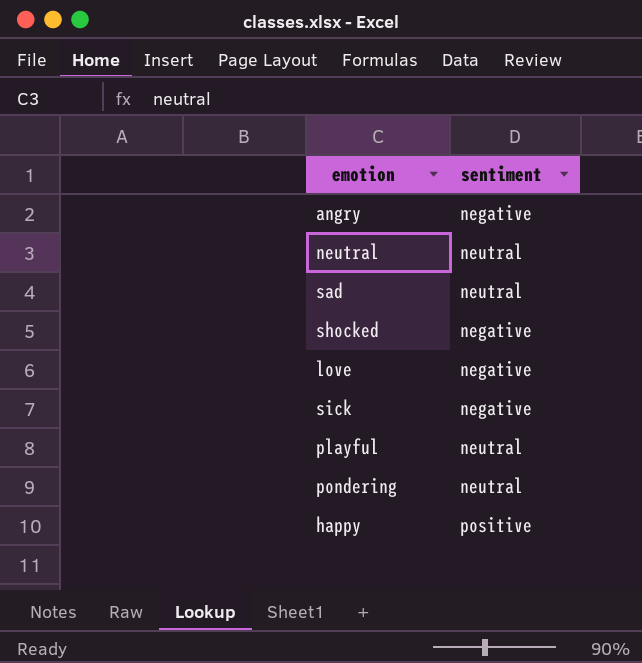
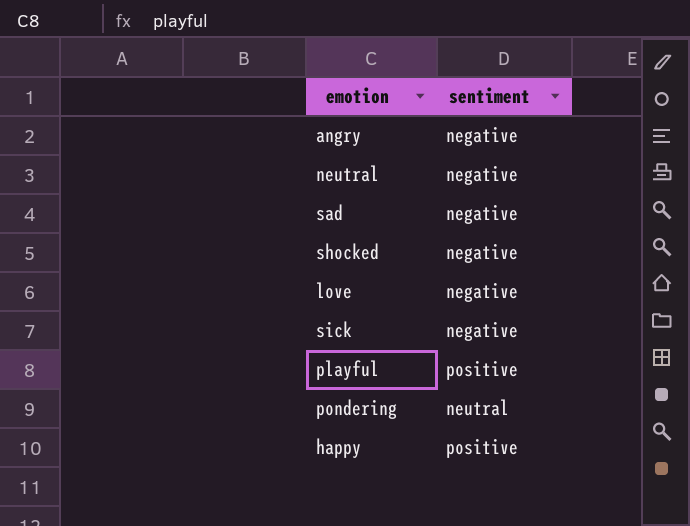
neutral | sentiment: neutral -> negative
sad | sentiment: neutral -> negative
playful | sentiment: neutral -> positive

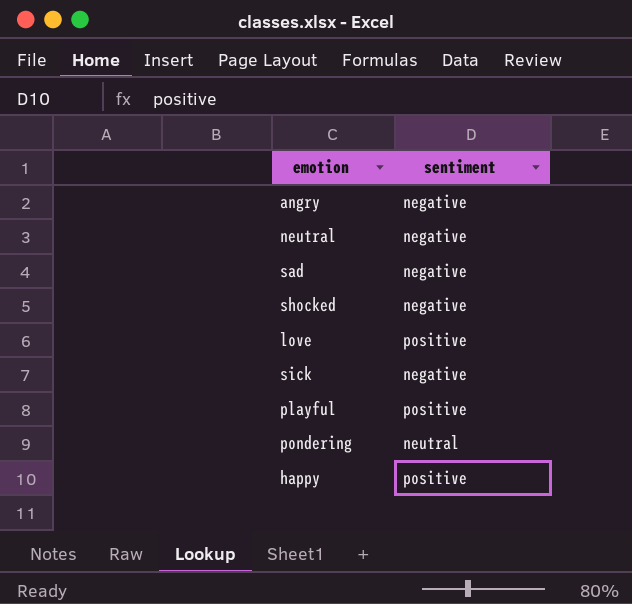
love | sentiment: negative -> positive

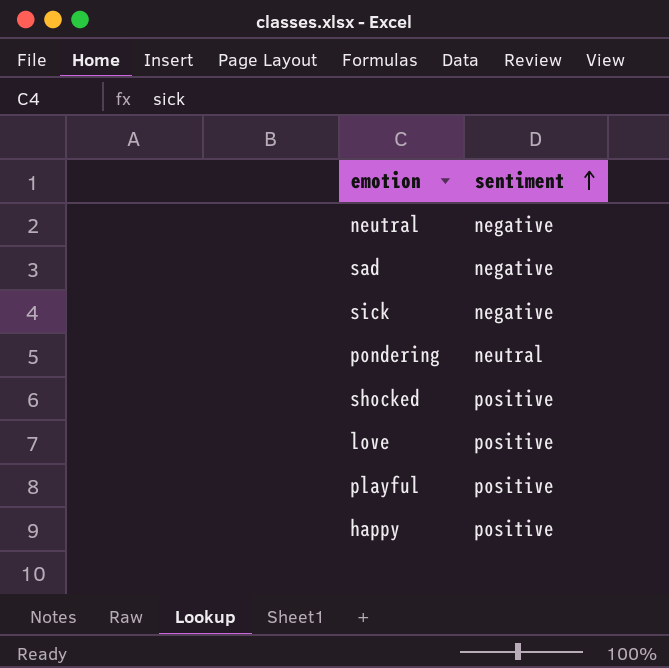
row order: none -> sentiment ascending
row angry: negative -> none
shocked | sentiment: negative -> positive

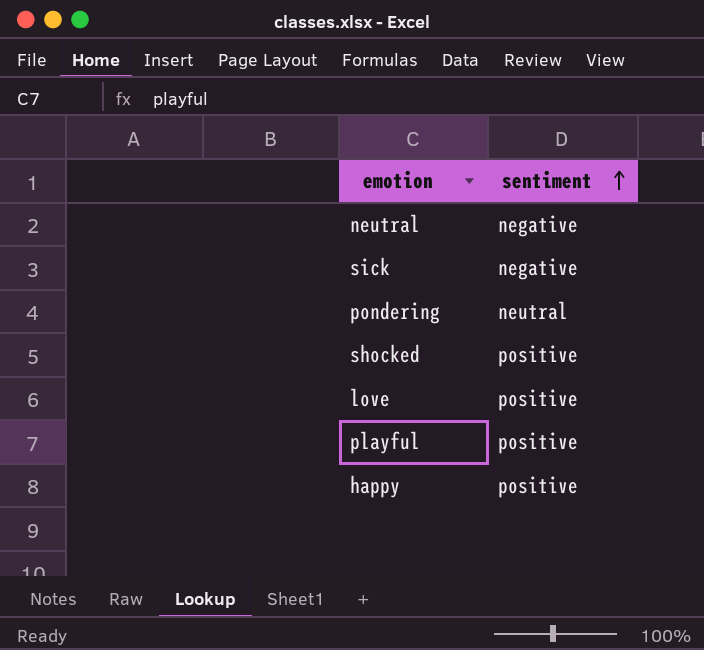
row sad: negative -> none

